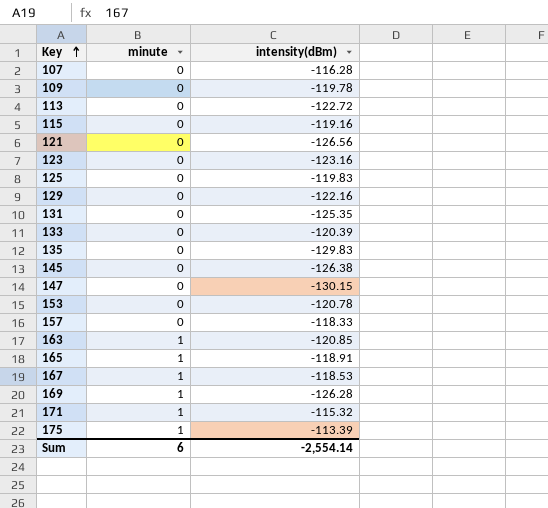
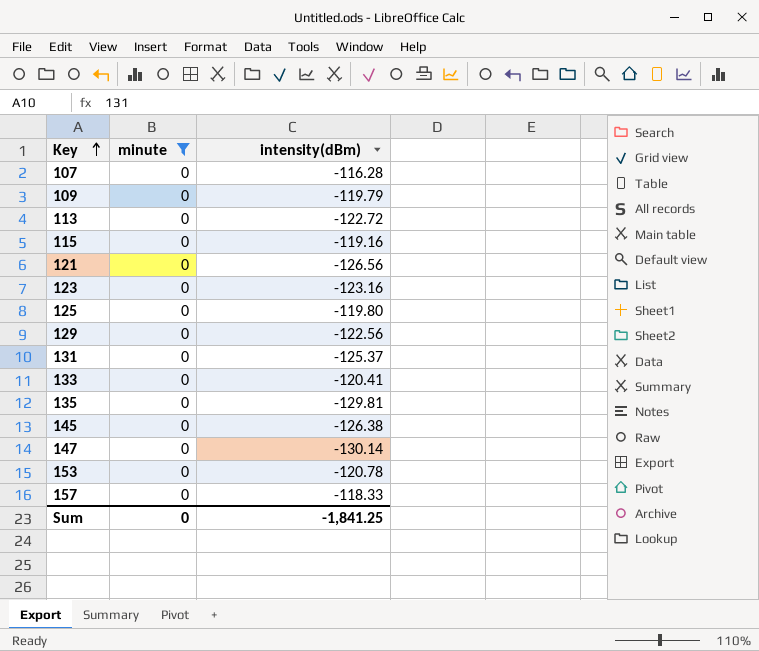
filter: none -> minute = 0
109 | intensity(dBm): -119.78 -> -119.79
125 | intensity(dBm): -119.83 -> -119.80
129 | intensity(dBm): -122.16 -> -122.56
131 | intensity(dBm): -125.35 -> -125.37
133 | intensity(dBm): -120.39 -> -120.41
135 | intensity(dBm): -129.83 -> -129.81
147 | intensity(dBm): -130.15 -> -130.14
Sum | minute: 6 -> 0
Sum | intensity(dBm): -2,554.14 -> -1,841.25

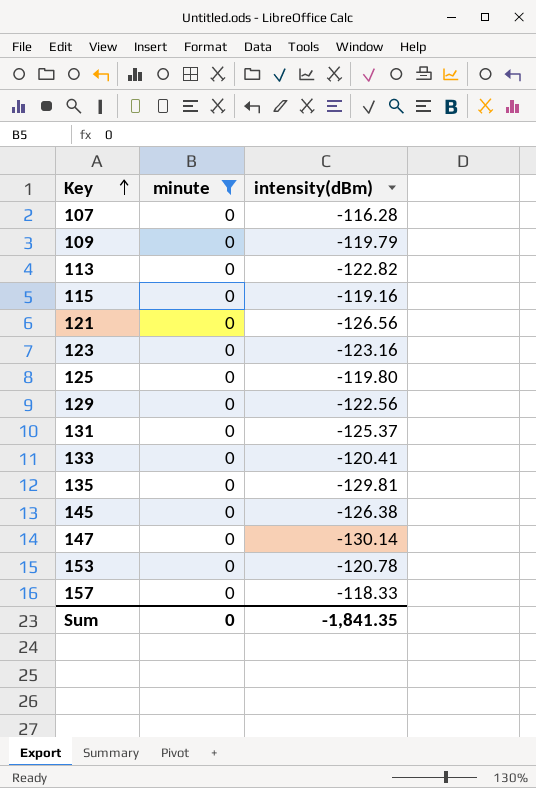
113 | intensity(dBm): -122.72 -> -122.82
Sum | intensity(dBm): -1,841.25 -> -1,841.35

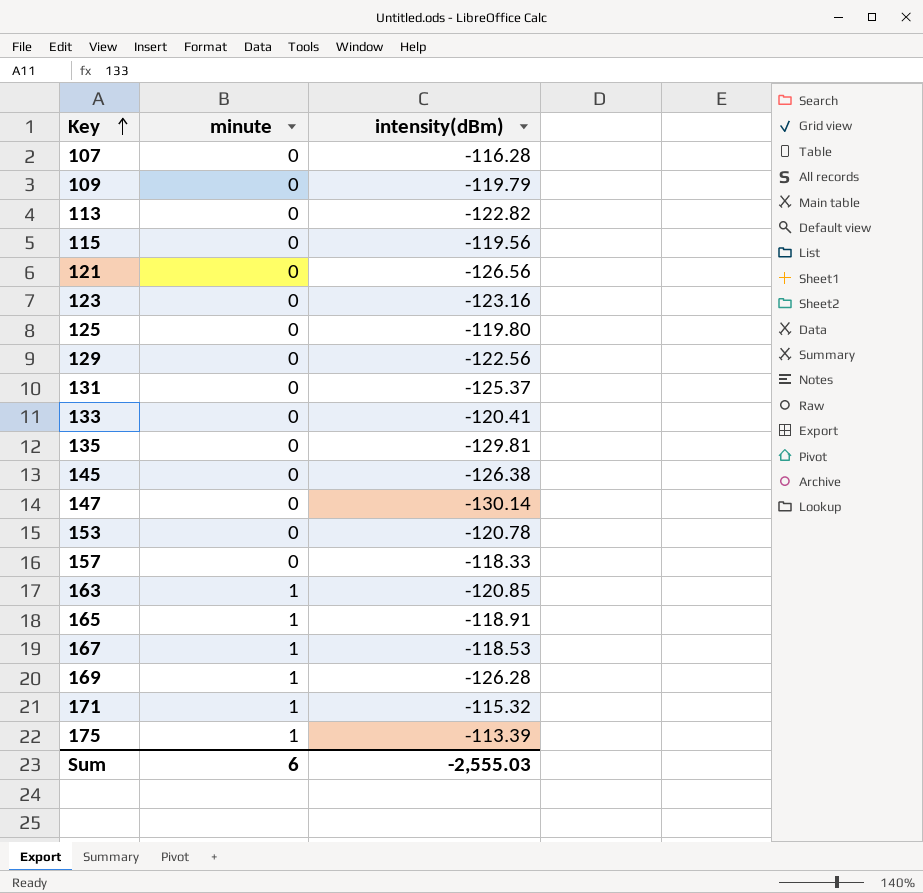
filter: minute = 0 -> none
115 | intensity(dBm): -119.16 -> -119.56
Sum | minute: 0 -> 6
Sum | intensity(dBm): -1,841.35 -> -2,555.03

